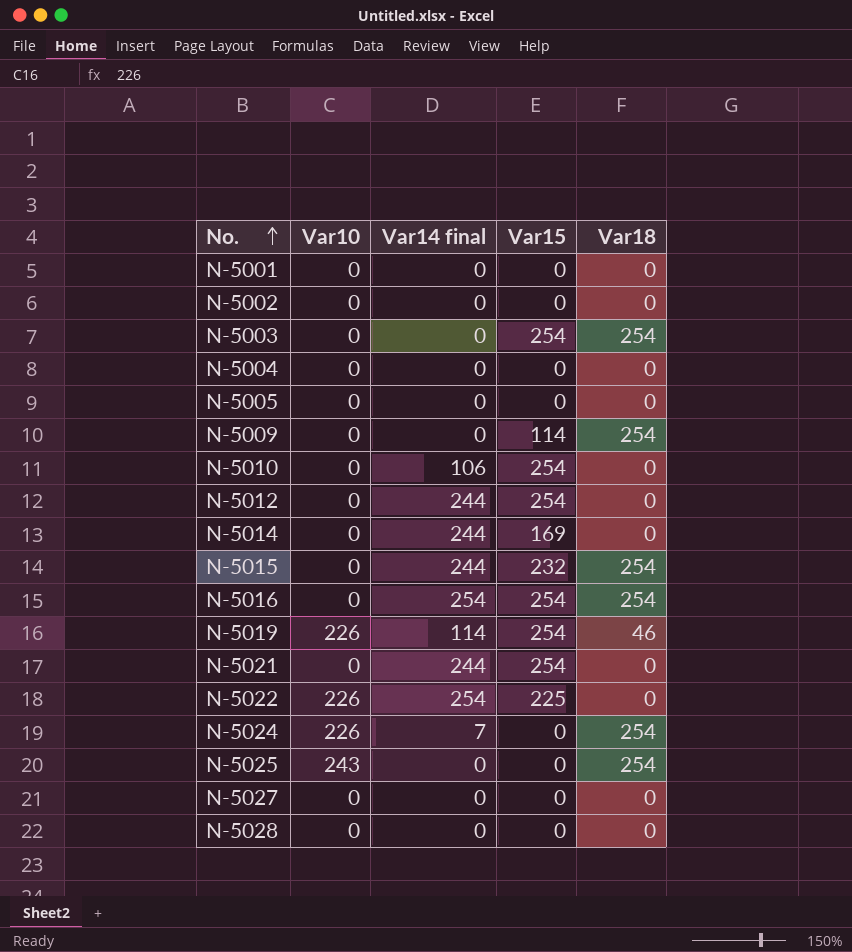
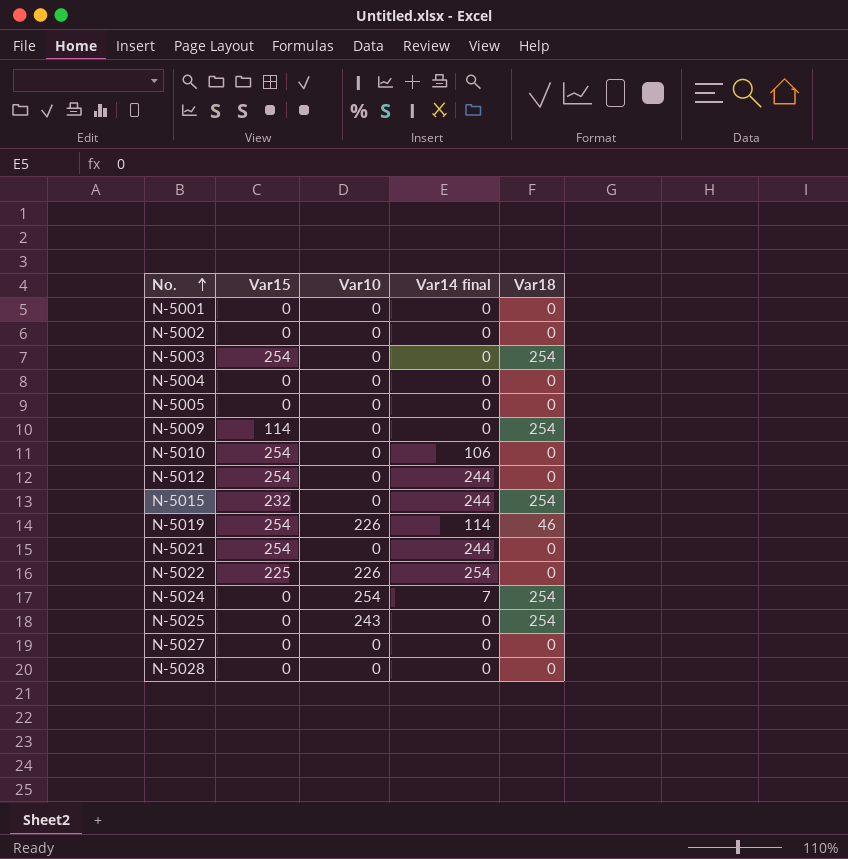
column Var15 | position: 4 -> 2
row N-5014: 0 | 244 | 169 | 0 -> none
row N-5016: 0 | 254 | 254 | 254 -> none
N-5024 | Var10: 226 -> 254

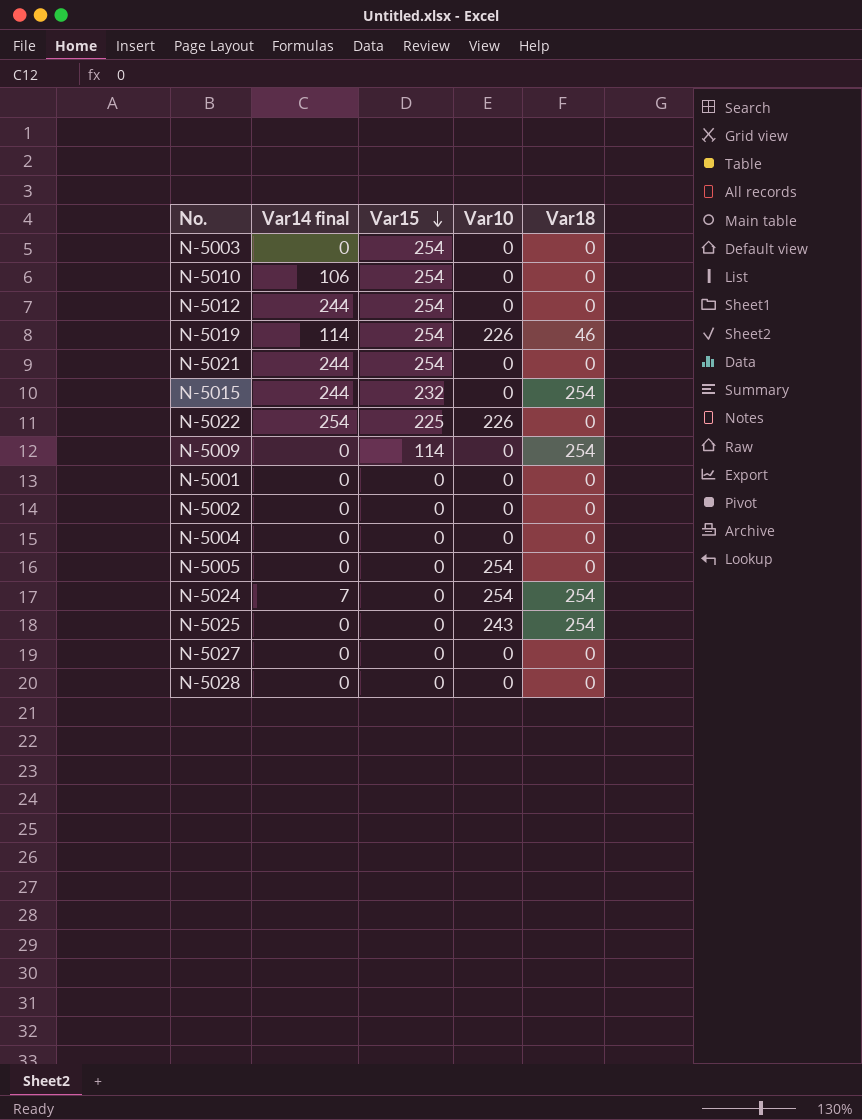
row order: No. ascending -> Var15 descending
column Var14 final | position: 4 -> 2
N-5003 | Var18: 254 -> 0
N-5005 | Var10: 0 -> 254

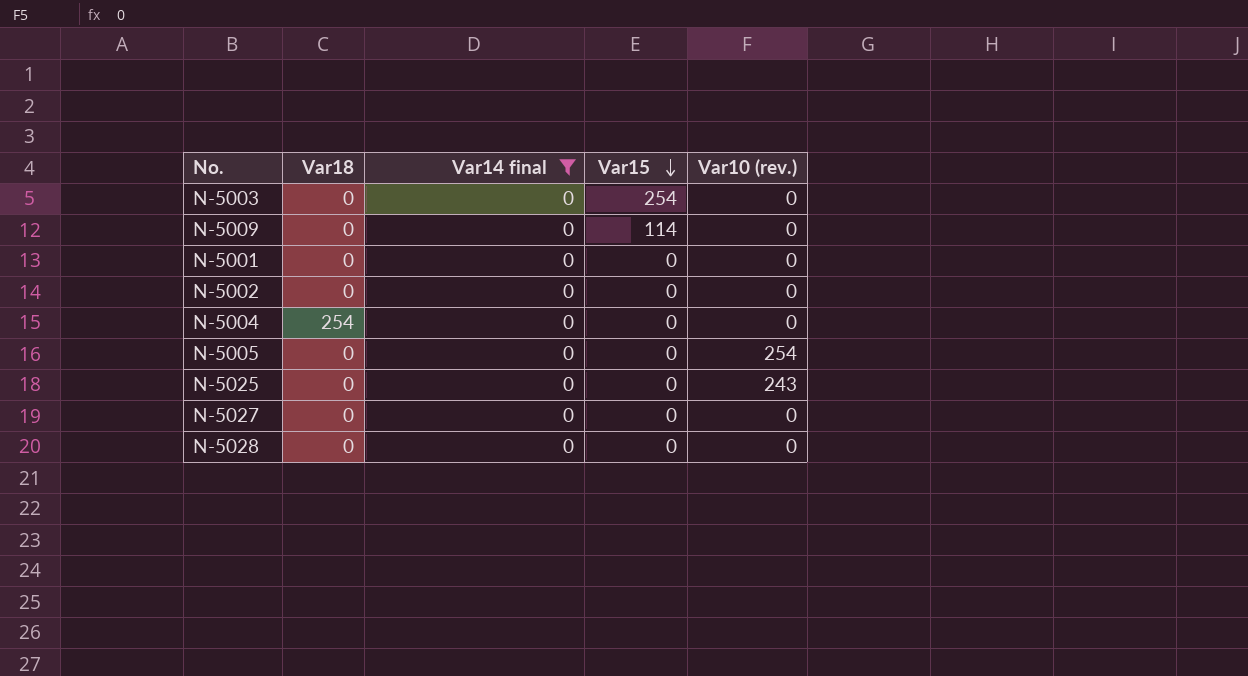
filter: none -> Var14 final = 0
column Var18 | position: 5 -> 2
column name: Var10 -> Var10 (rev.)
N-5009 | Var18: 254 -> 0
N-5004 | Var18: 0 -> 254
N-5025 | Var18: 254 -> 0

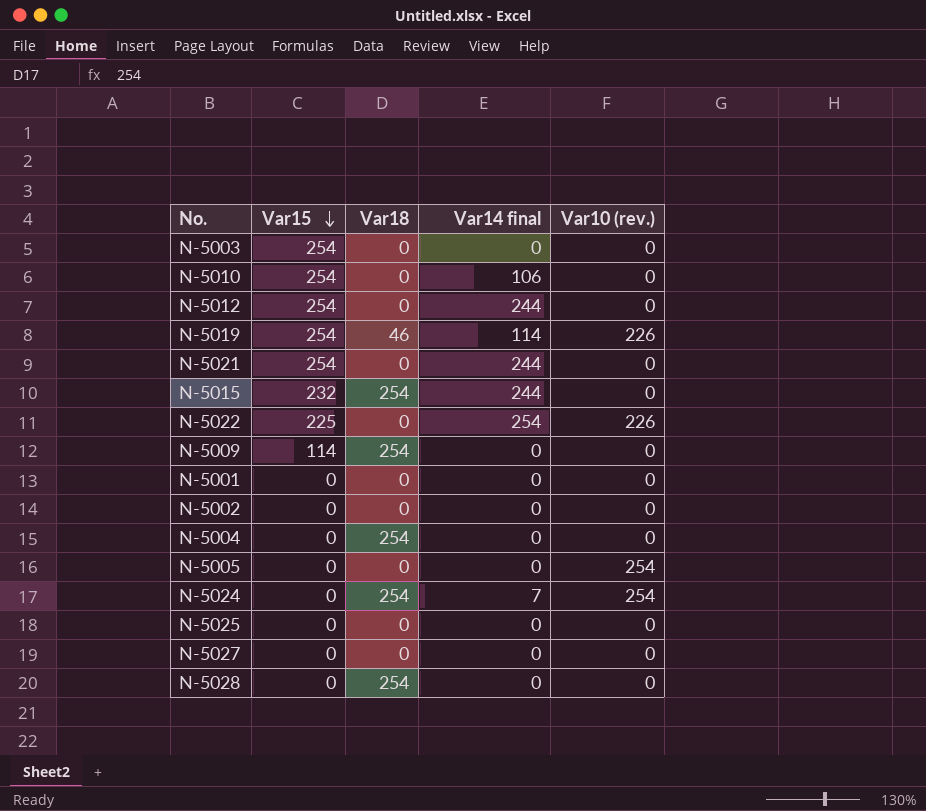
filter: Var14 final = 0 -> none
column Var15 | position: 4 -> 2
N-5009 | Var18: 0 -> 254
N-5025 | Var10 (rev.): 243 -> 0
N-5028 | Var18: 0 -> 254

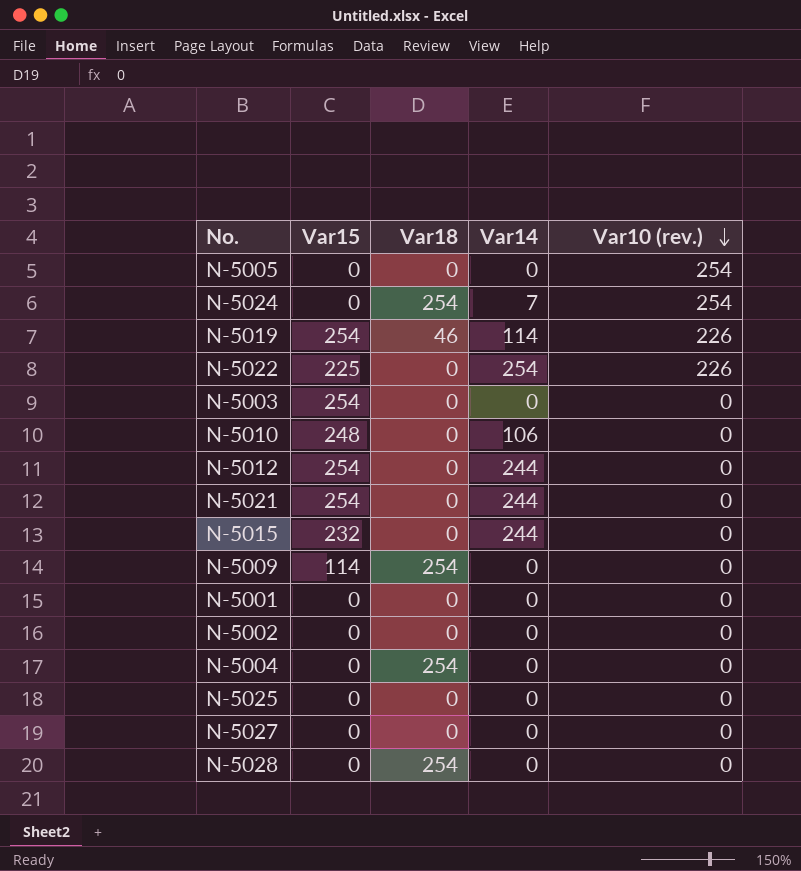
row order: Var15 descending -> Var10 (rev.) descending
column name: Var14 final -> Var14
N-5010 | Var15: 254 -> 248
N-5015 | Var18: 254 -> 0

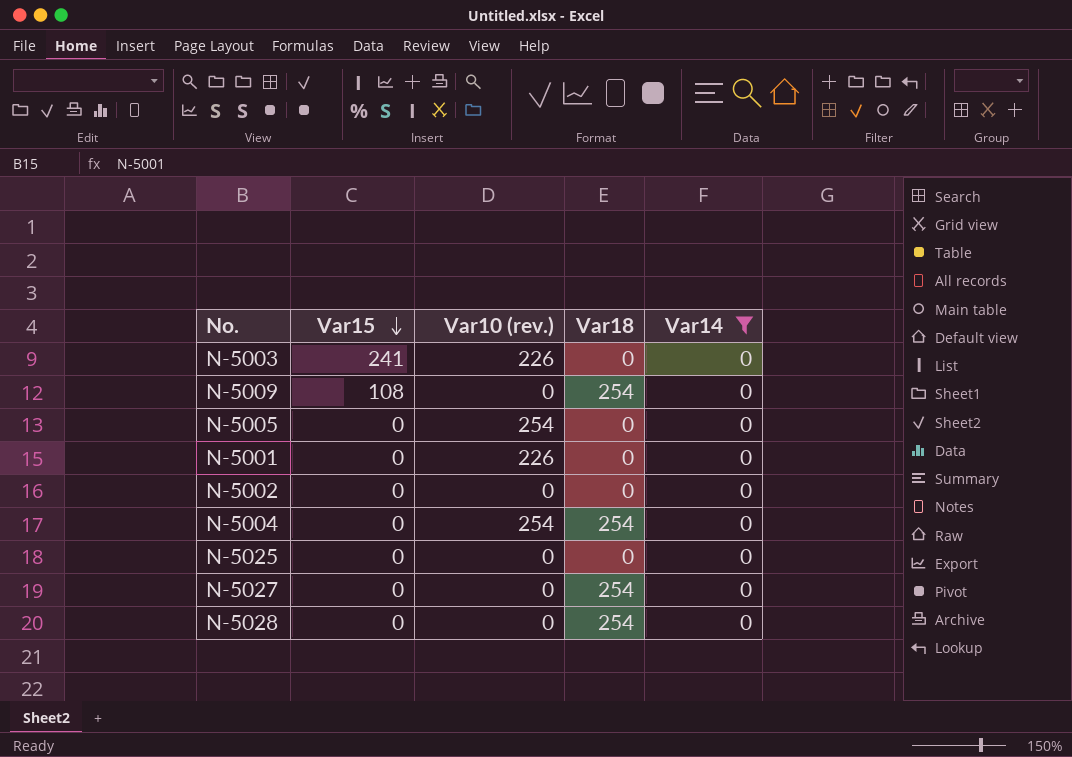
filter: none -> Var14 = 0
row order: Var10 (rev.) descending -> Var15 descending
column Var10 (rev.) | position: 5 -> 3
N-5003 | Var15: 254 -> 241
N-5003 | Var10 (rev.): 0 -> 226
N-5009 | Var15: 114 -> 108
N-5001 | Var10 (rev.): 0 -> 226
N-5004 | Var10 (rev.): 0 -> 254
N-5027 | Var18: 0 -> 254

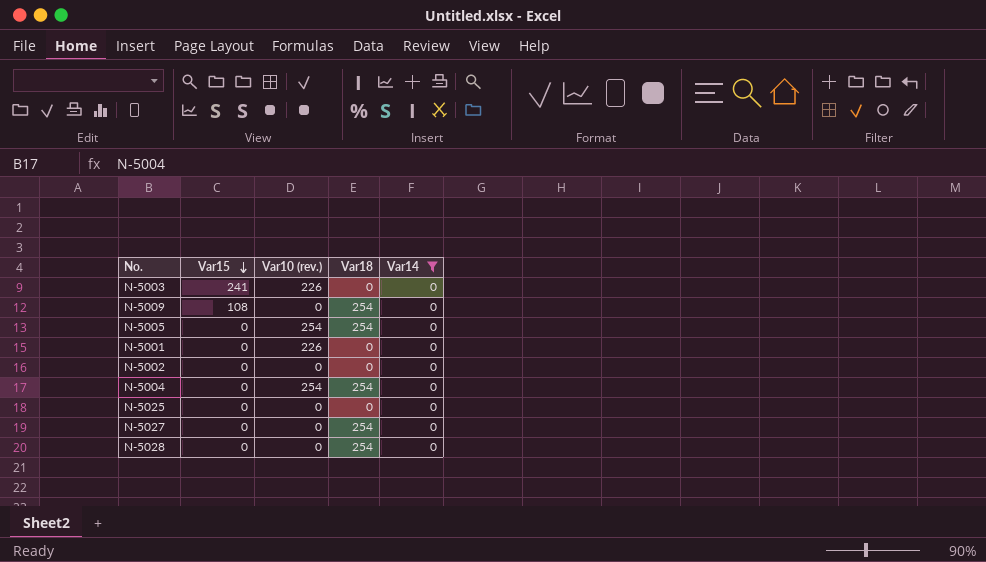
N-5005 | Var18: 0 -> 254

